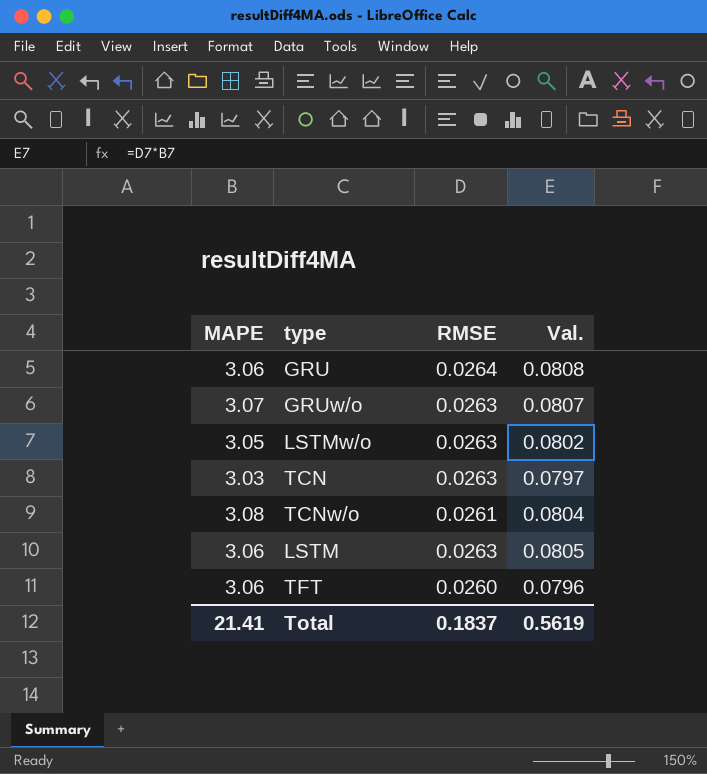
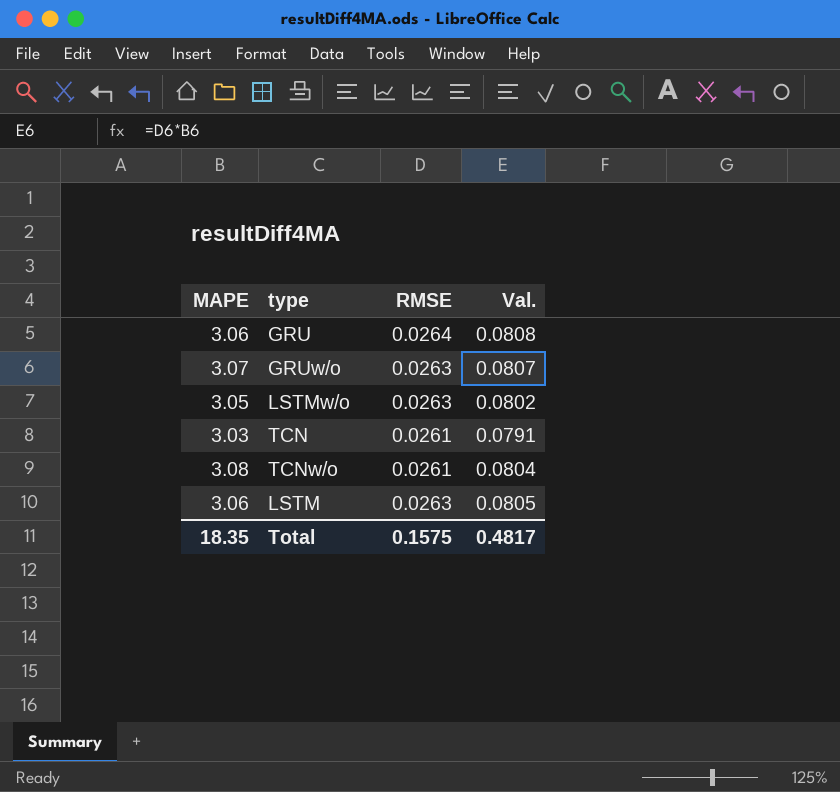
row TFT: 3.06 | 0.0260 | 0.0796 -> none
TCN | RMSE: 0.0263 -> 0.0261
TCN | Val.: 0.0797 -> 0.0791
Total | MAPE: 21.41 -> 18.35
Total | RMSE: 0.1837 -> 0.1575
Total | Val.: 0.5619 -> 0.4817

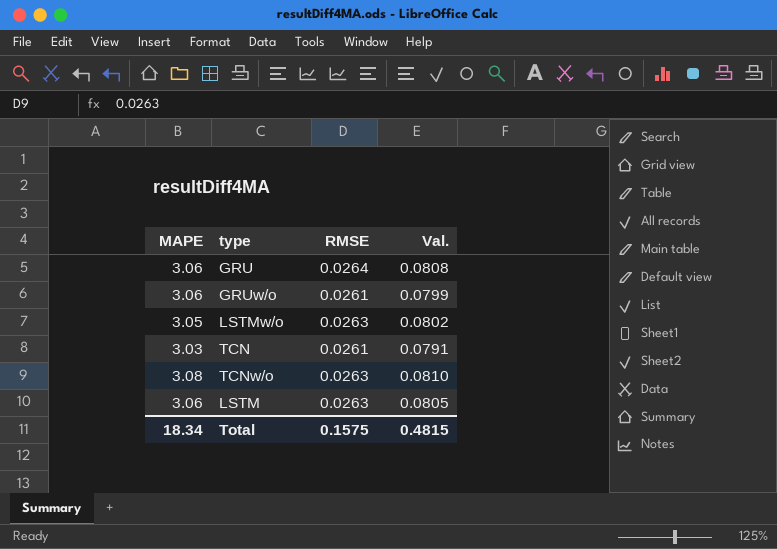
GRUw/o | MAPE: 3.07 -> 3.06
GRUw/o | RMSE: 0.0263 -> 0.0261
GRUw/o | Val.: 0.0807 -> 0.0799
TCNw/o | RMSE: 0.0261 -> 0.0263
TCNw/o | Val.: 0.0804 -> 0.0810
Total | MAPE: 18.35 -> 18.34
Total | Val.: 0.4817 -> 0.4815

